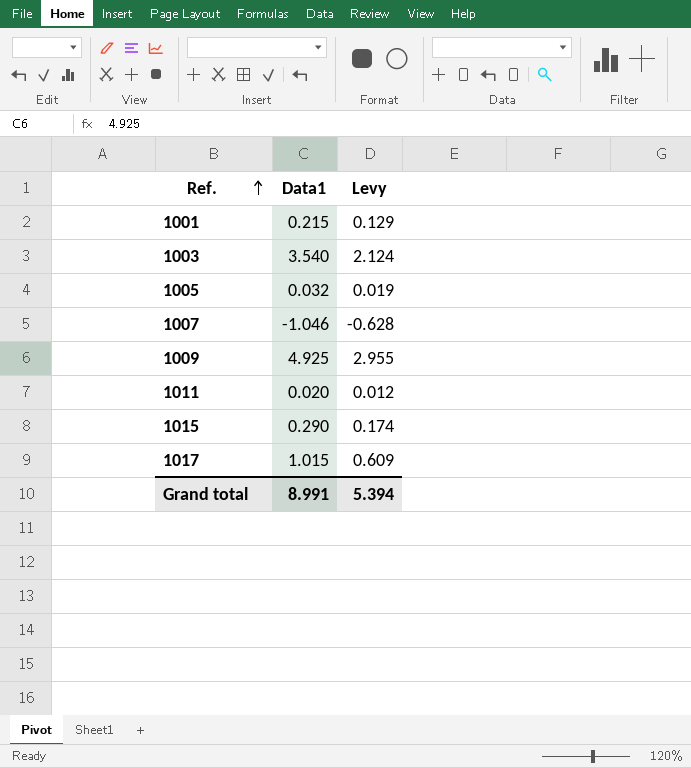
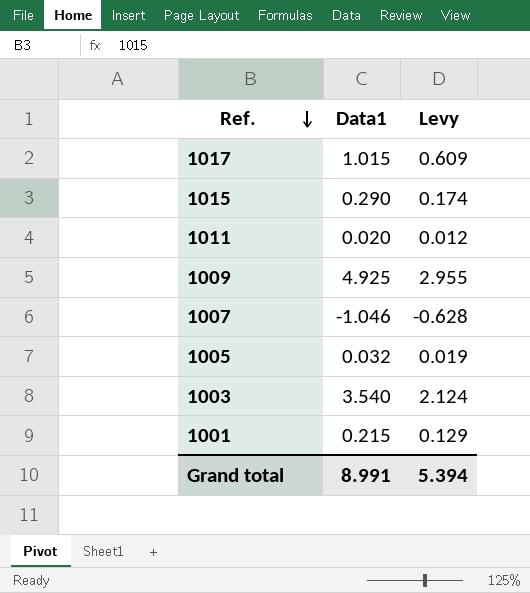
row order: Ref. ascending -> Ref. descending

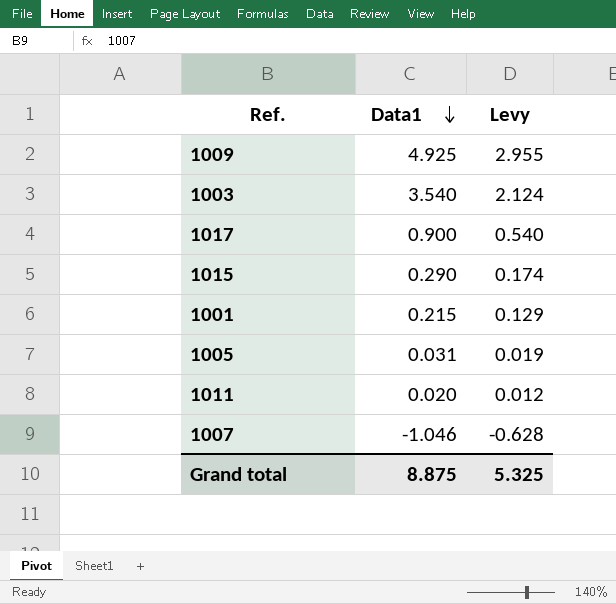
row order: Ref. descending -> Data1 descending
1017 | Data1: 1.015 -> 0.900
1017 | Levy: 0.609 -> 0.540
1005 | Data1: 0.032 -> 0.031
Grand total | Data1: 8.991 -> 8.875
Grand total | Levy: 5.394 -> 5.325

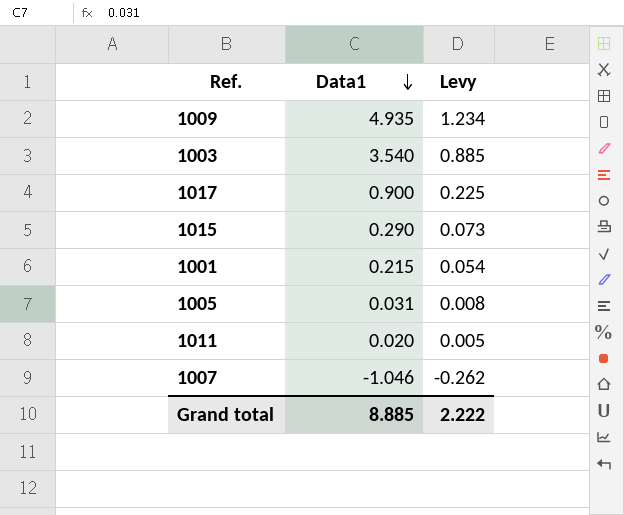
column Levy | formula: [Data1] * 0.6 -> [Data1] * 0.25
1009 | Data1: 4.925 -> 4.935
Grand total | Data1: 8.875 -> 8.885
Grand total | Levy: 5.325 -> 2.222

